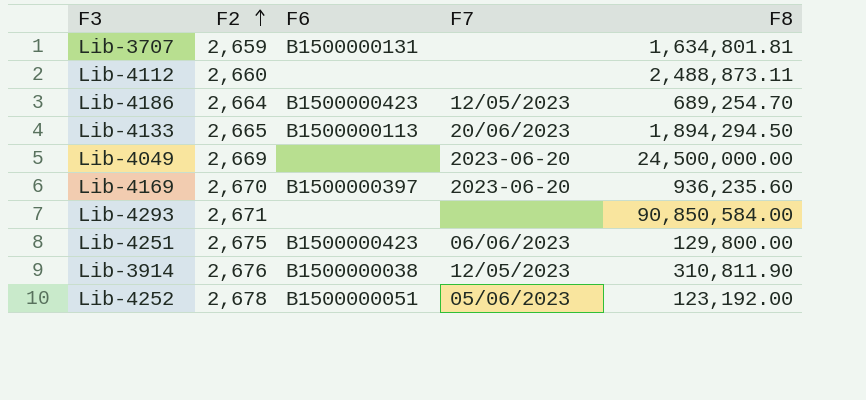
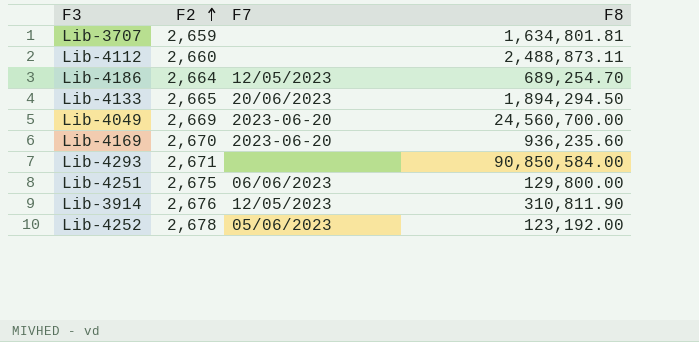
column F6 | position: 3 -> none
Lib-4049 | F8: 24,500,000.00 -> 24,560,700.00

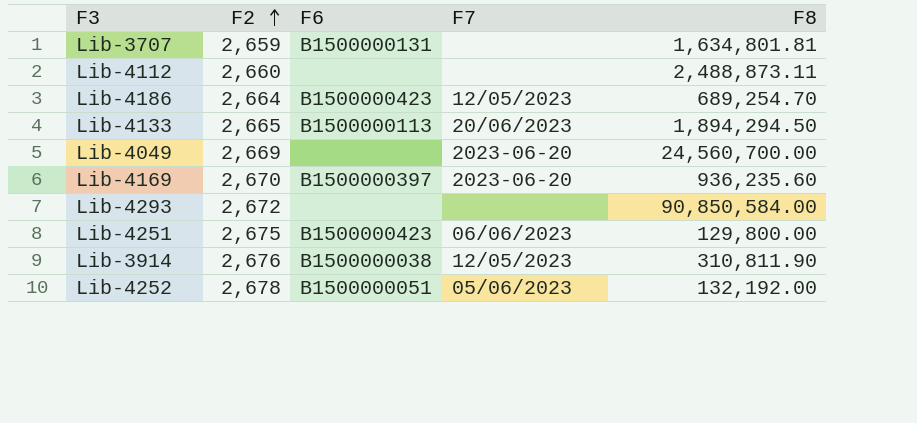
column F6 | position: none -> 3
Lib-4293 | F2: 2,671 -> 2,672
Lib-4252 | F8: 123,192.00 -> 132,192.00

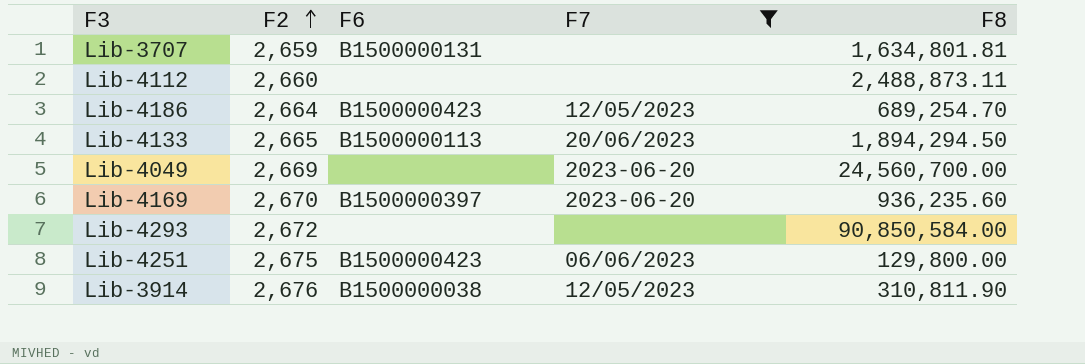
filter: none -> F7 != 05/06/2023

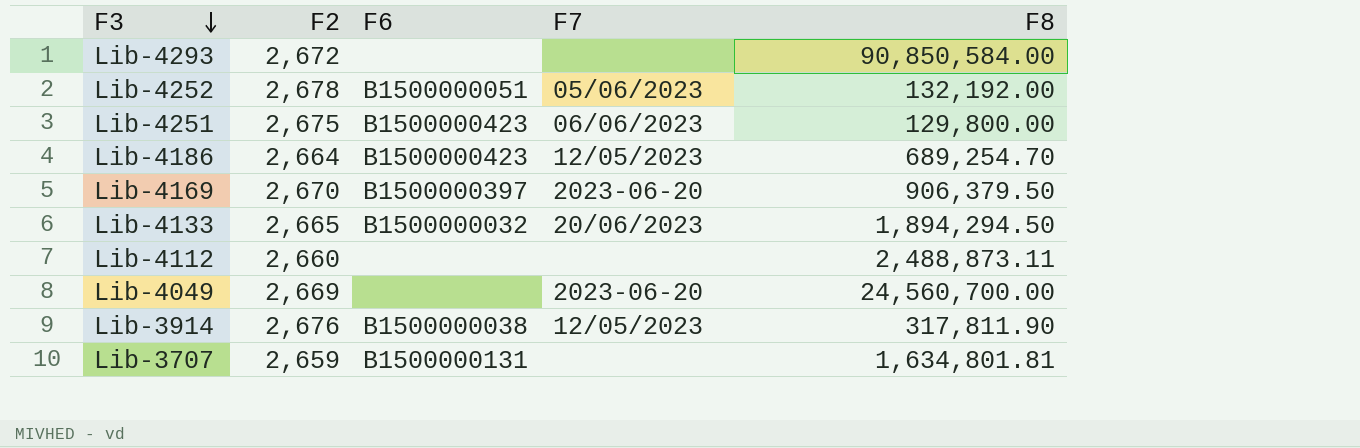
filter: F7 != 05/06/2023 -> none
row order: F2 ascending -> F3 descending
Lib-4169 | F8: 936,235.60 -> 906,379.50
Lib-4133 | F6: B1500000113 -> B1500000032
Lib-3914 | F8: 310,811.90 -> 317,811.90

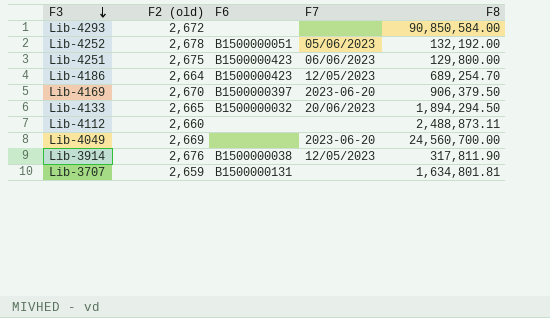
column name: F2 -> F2 (old)

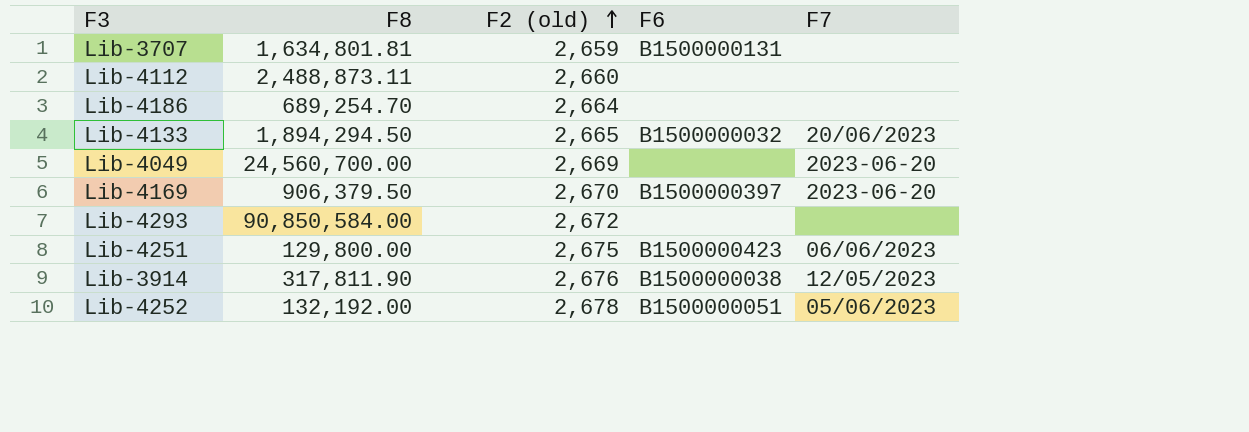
row order: F3 descending -> F2 (old) ascending
column F8 | position: 5 -> 2
Lib-4186 | F6: B1500000423 -> none
Lib-4186 | F7: 12/05/2023 -> none

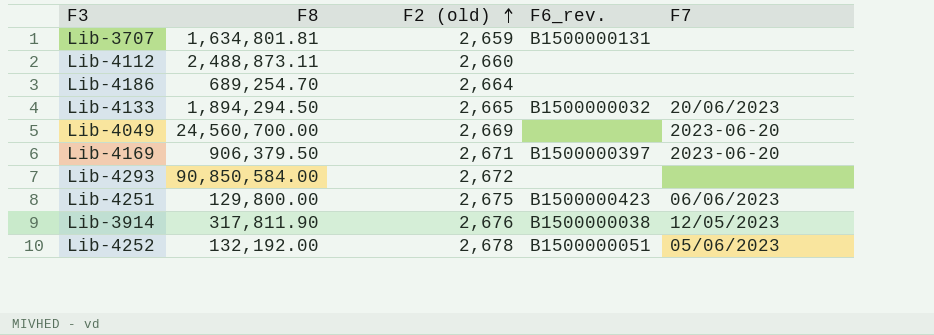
column name: F6 -> F6_rev.
Lib-4169 | F2 (old): 2,670 -> 2,671

